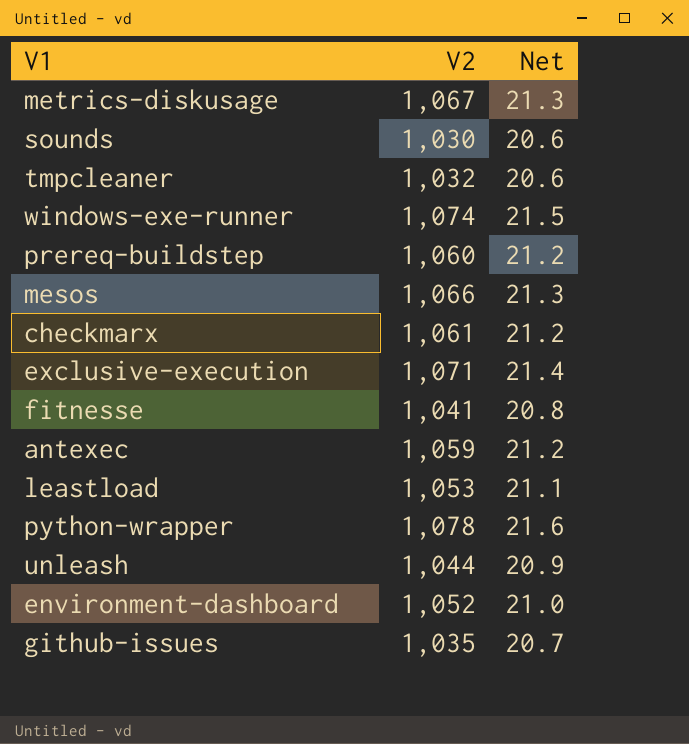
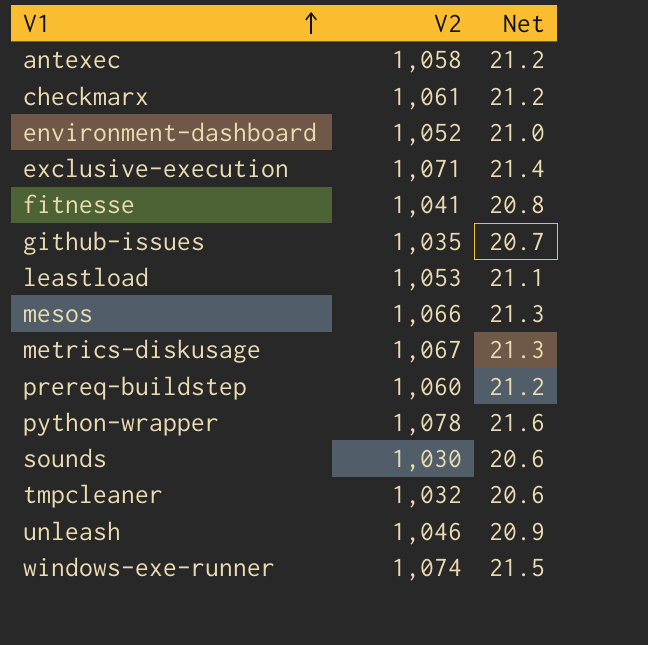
row order: none -> V1 ascending
antexec | V2: 1,059 -> 1,058
unleash | V2: 1,044 -> 1,046

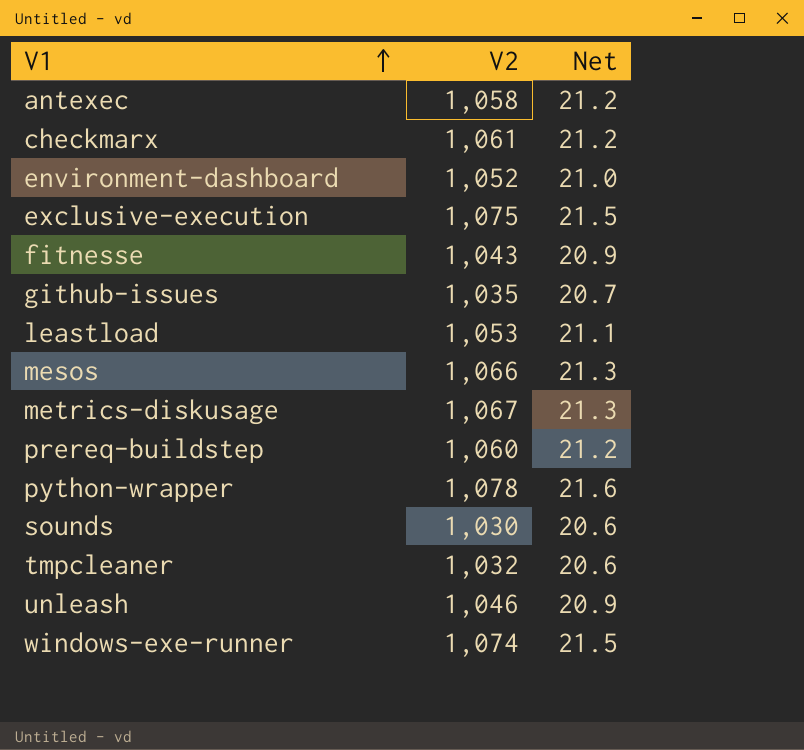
exclusive-execution | V2: 1,071 -> 1,075
exclusive-execution | Net: 21.4 -> 21.5
fitnesse | V2: 1,041 -> 1,043
fitnesse | Net: 20.8 -> 20.9

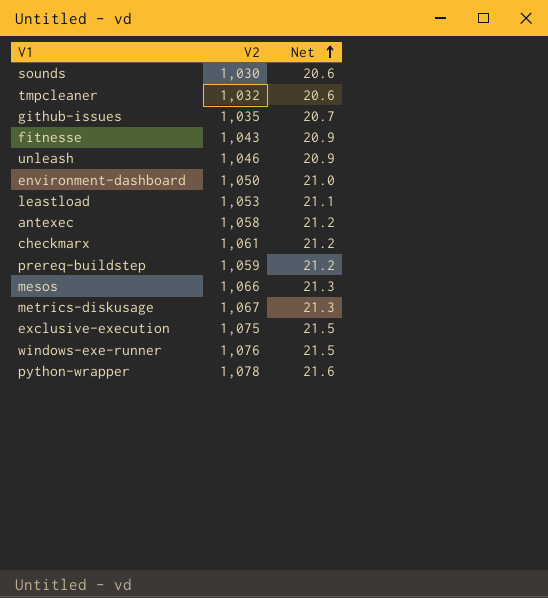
row order: V1 ascending -> Net ascending
environment-dashboard | V2: 1,052 -> 1,050
prereq-buildstep | V2: 1,060 -> 1,059
windows-exe-runner | V2: 1,074 -> 1,076

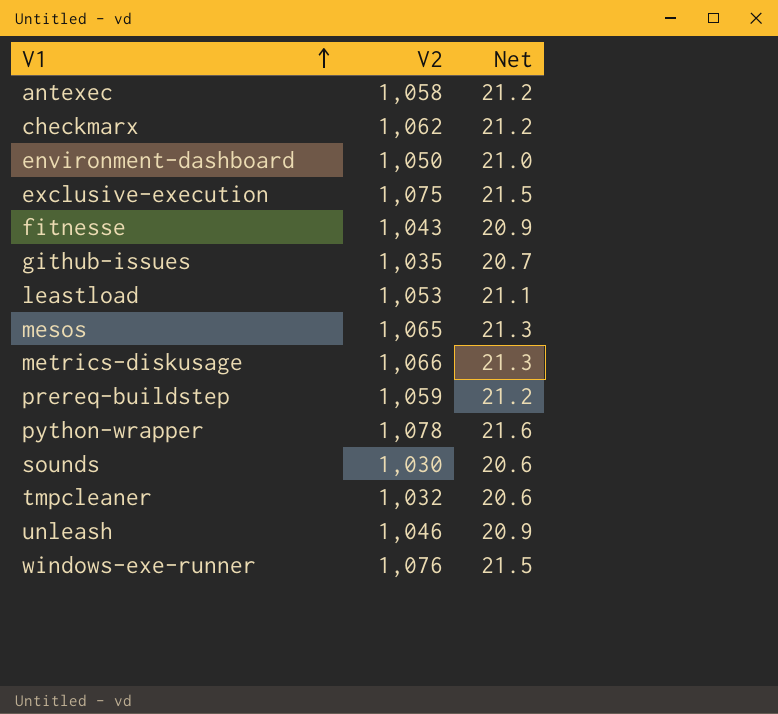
row order: Net ascending -> V1 ascending
checkmarx | V2: 1,061 -> 1,062
mesos | V2: 1,066 -> 1,065
metrics-diskusage | V2: 1,067 -> 1,066

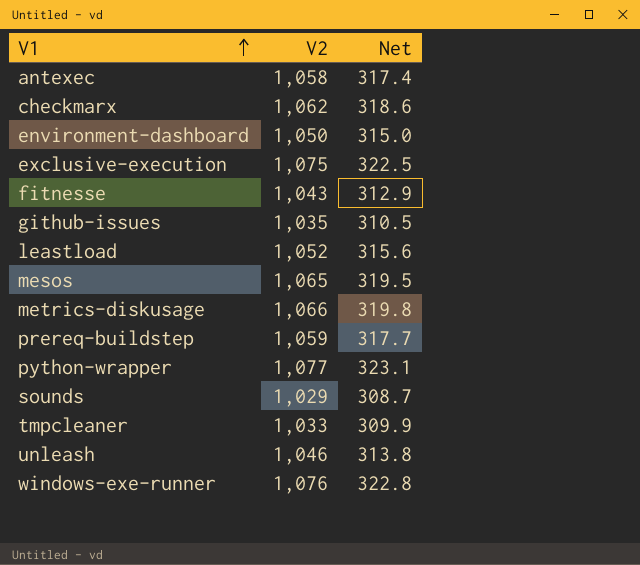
column Net | formula: [V2] * 0.02 -> [V2] * 0.3
leastload | V2: 1,053 -> 1,052
python-wrapper | V2: 1,078 -> 1,077
sounds | V2: 1,030 -> 1,029
tmpcleaner | V2: 1,032 -> 1,033

